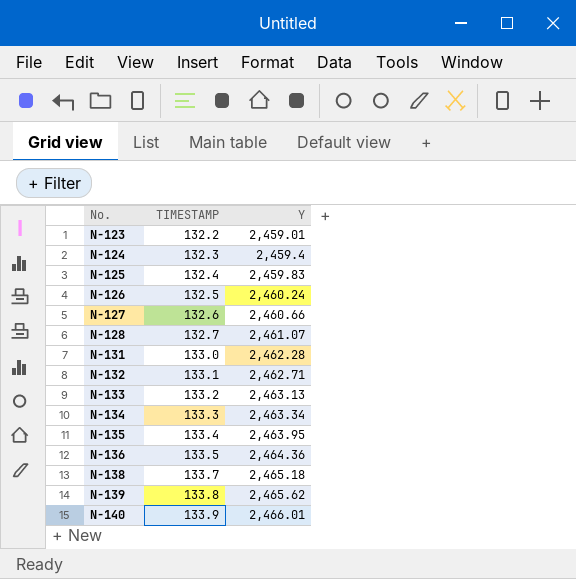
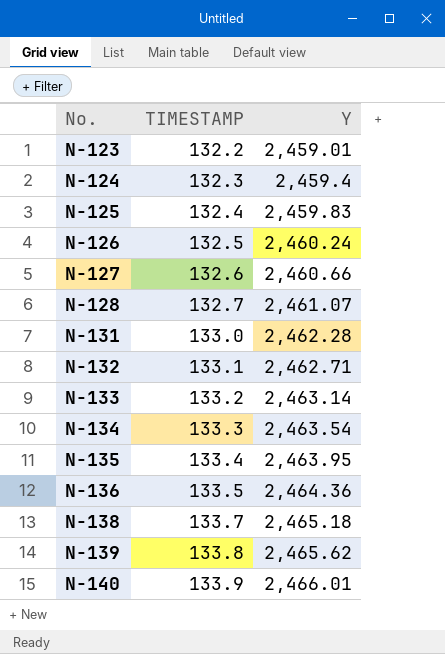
N-133 | Y: 2,463.13 -> 2,463.14
N-134 | Y: 2,463.34 -> 2,463.54

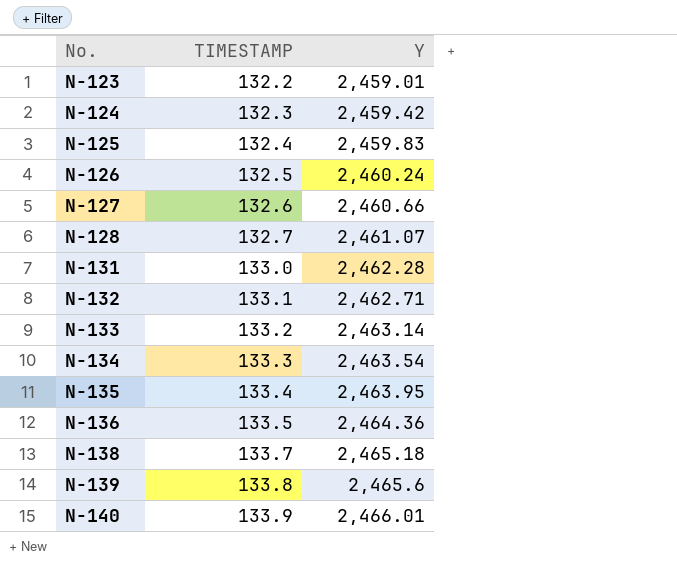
N-124 | Y: 2,459.4 -> 2,459.42
N-139 | Y: 2,465.62 -> 2,465.6

